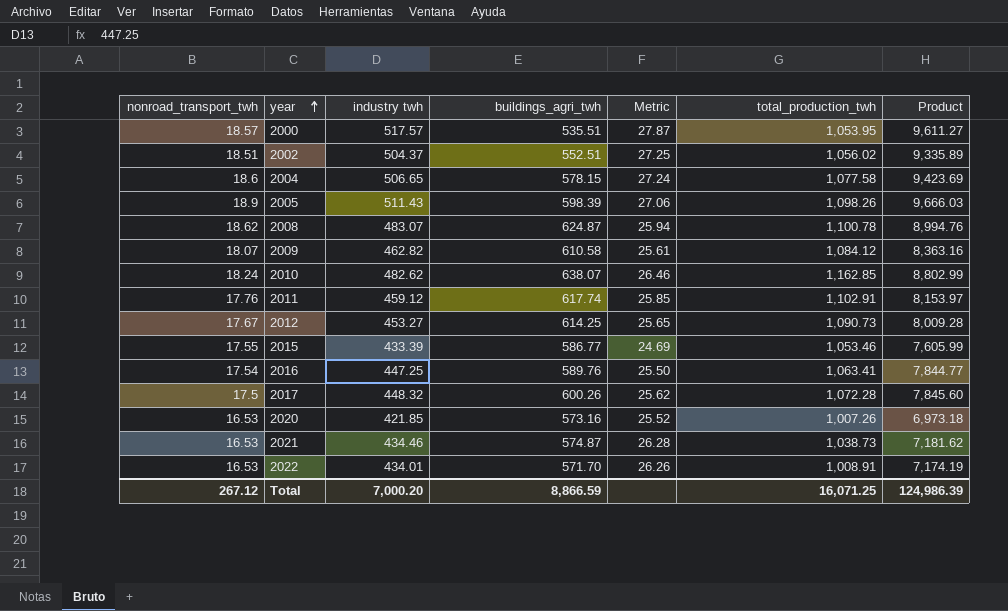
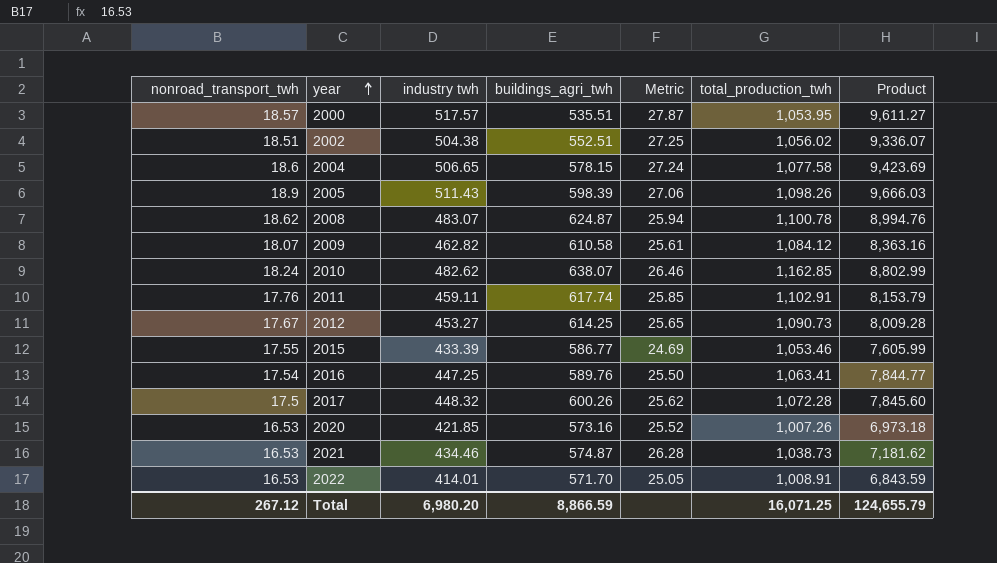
2002 | industry twh: 504.37 -> 504.38
2002 | Product: 9,335.89 -> 9,336.07
2011 | industry twh: 459.12 -> 459.11
2011 | Product: 8,153.97 -> 8,153.79
2022 | industry twh: 434.01 -> 414.01
2022 | Metric: 26.26 -> 25.05
2022 | Product: 7,174.19 -> 6,843.59
Total | industry twh: 7,000.20 -> 6,980.20
Total | Product: 124,986.39 -> 124,655.79

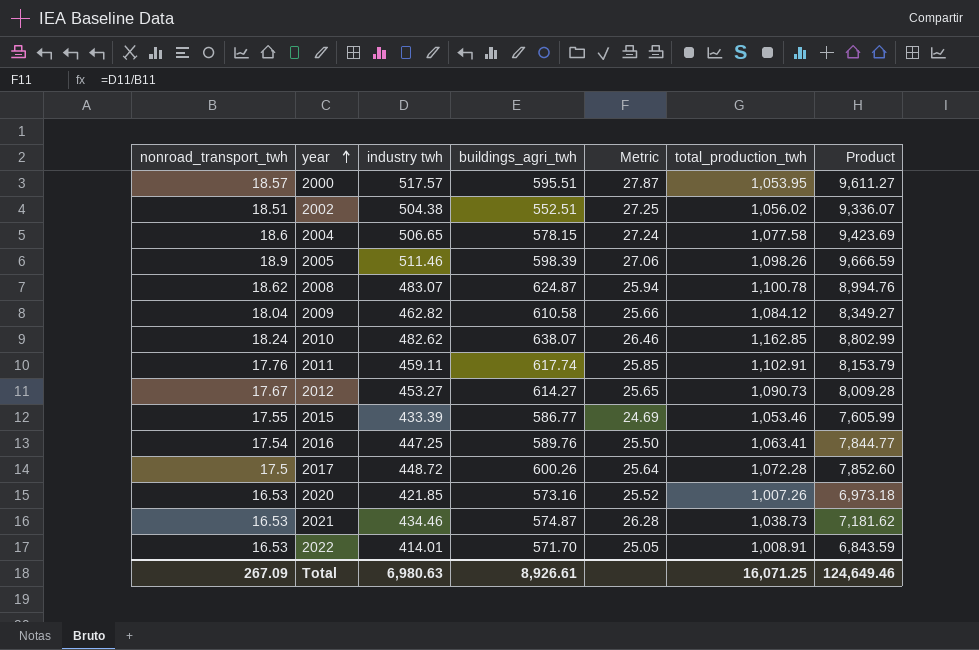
2000 | buildings_agri_twh: 535.51 -> 595.51
2005 | industry twh: 511.43 -> 511.46
2005 | Product: 9,666.03 -> 9,666.59
2009 | nonroad_transport_twh: 18.07 -> 18.04
2009 | Metric: 25.61 -> 25.66
2009 | Product: 8,363.16 -> 8,349.27
2012 | buildings_agri_twh: 614.25 -> 614.27
2017 | industry twh: 448.32 -> 448.72
2017 | Metric: 25.62 -> 25.64
2017 | Product: 7,845.60 -> 7,852.60
Total | nonroad_transport_twh: 267.12 -> 267.09
Total | industry twh: 6,980.20 -> 6,980.63
Total | buildings_agri_twh: 8,866.59 -> 8,926.61
Total | Product: 124,655.79 -> 124,649.46

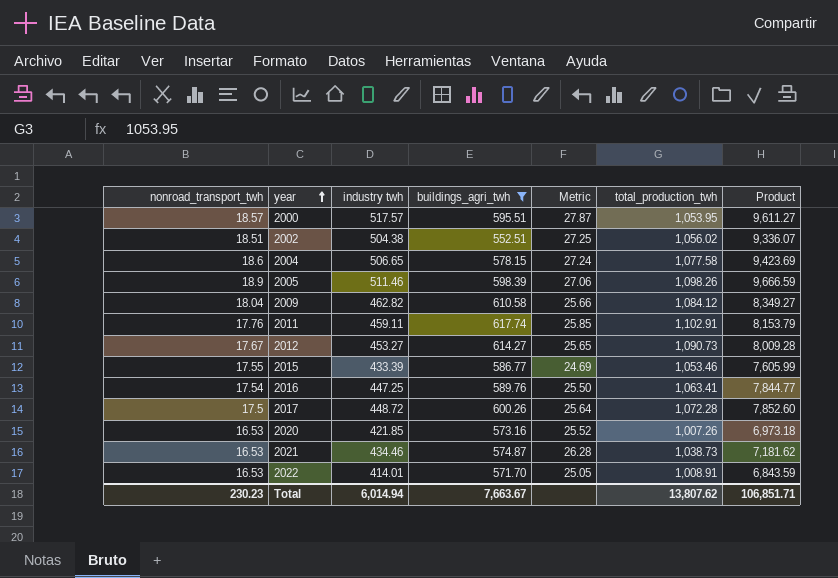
filter: none -> buildings_agri_twh <= 617.74
Total | nonroad_transport_twh: 267.09 -> 230.23
Total | industry twh: 6,980.63 -> 6,014.94
Total | buildings_agri_twh: 8,926.61 -> 7,663.67
Total | total_production_twh: 16,071.25 -> 13,807.62
Total | Product: 124,649.46 -> 106,851.71

